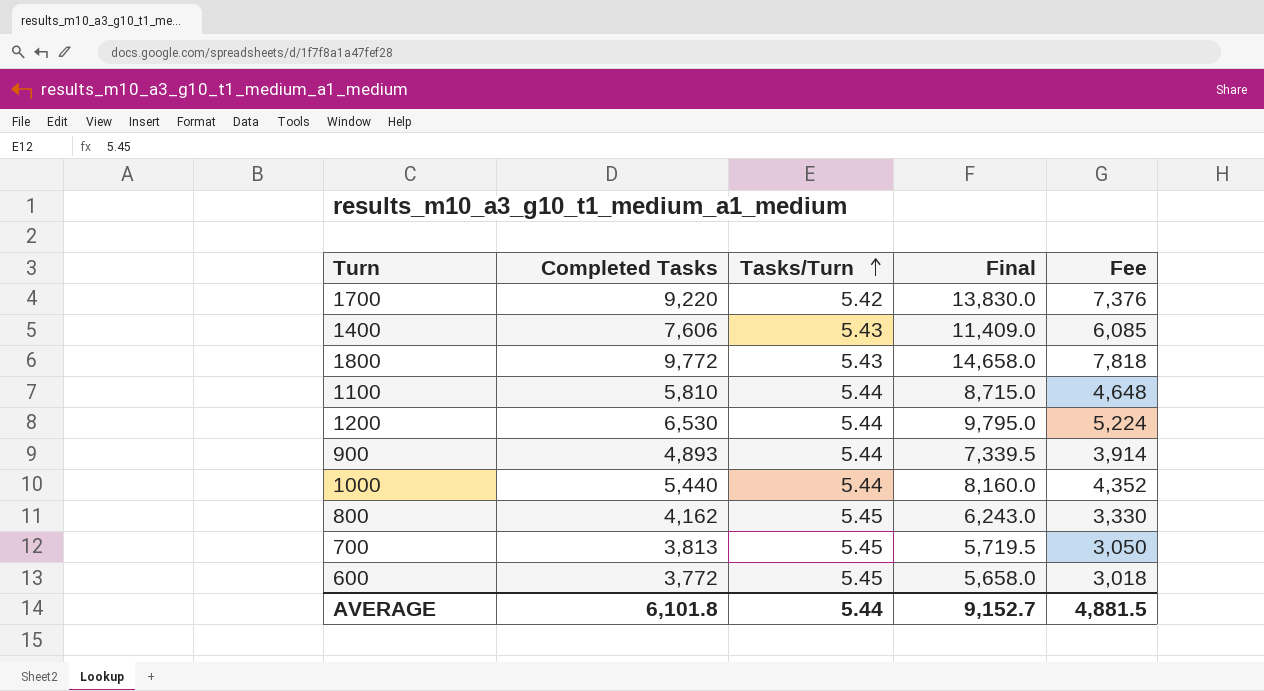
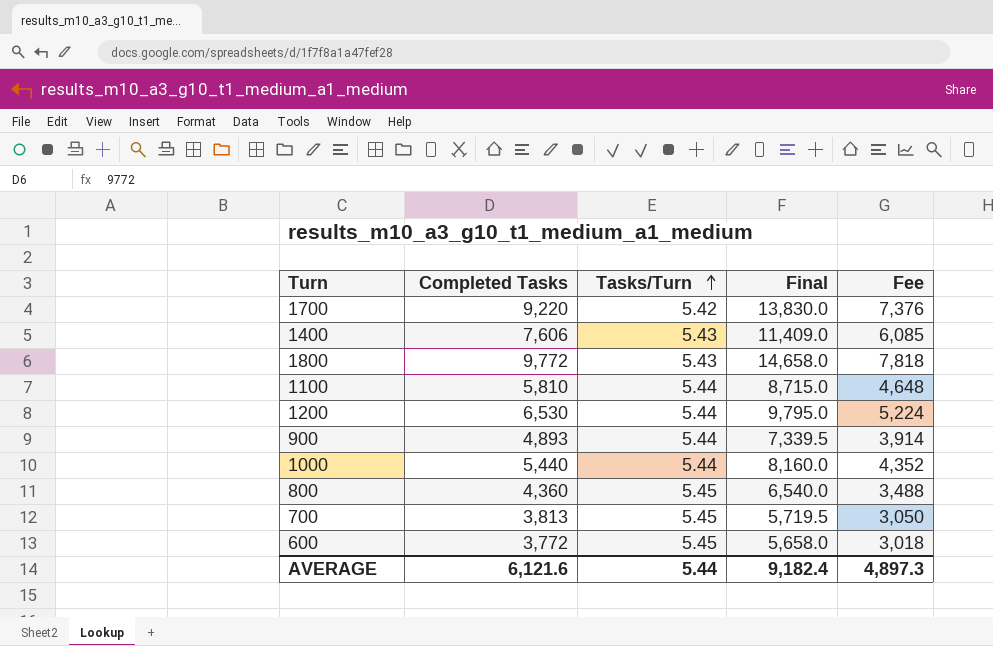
800 | Completed Tasks: 4,162 -> 4,360
800 | Final: 6,243.0 -> 6,540.0
800 | Fee: 3,330 -> 3,488
AVERAGE | Completed Tasks: 6,101.8 -> 6,121.6
AVERAGE | Final: 9,152.7 -> 9,182.4
AVERAGE | Fee: 4,881.5 -> 4,897.3

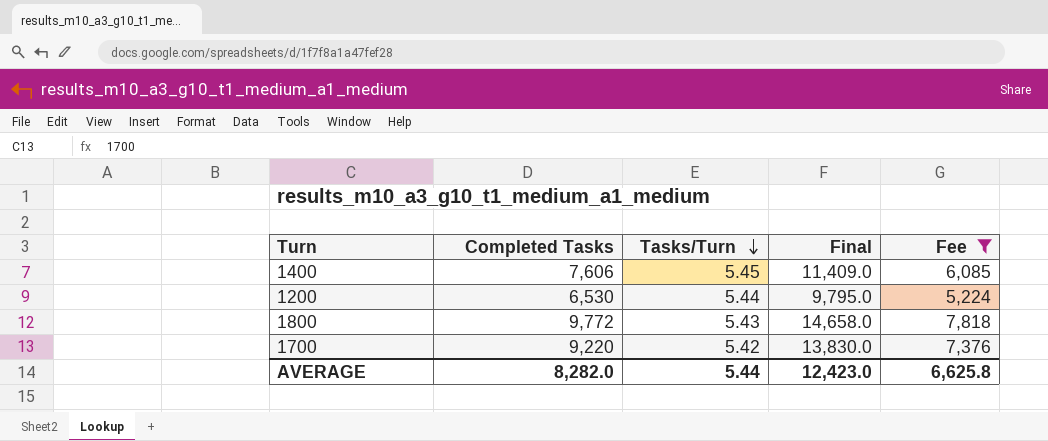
filter: none -> Fee >= 5,224
row order: Tasks/Turn ascending -> Tasks/Turn descending
1400 | Tasks/Turn: 5.43 -> 5.45
AVERAGE | Completed Tasks: 6,121.6 -> 8,282.0
AVERAGE | Final: 9,182.4 -> 12,423.0
AVERAGE | Fee: 4,897.3 -> 6,625.8

